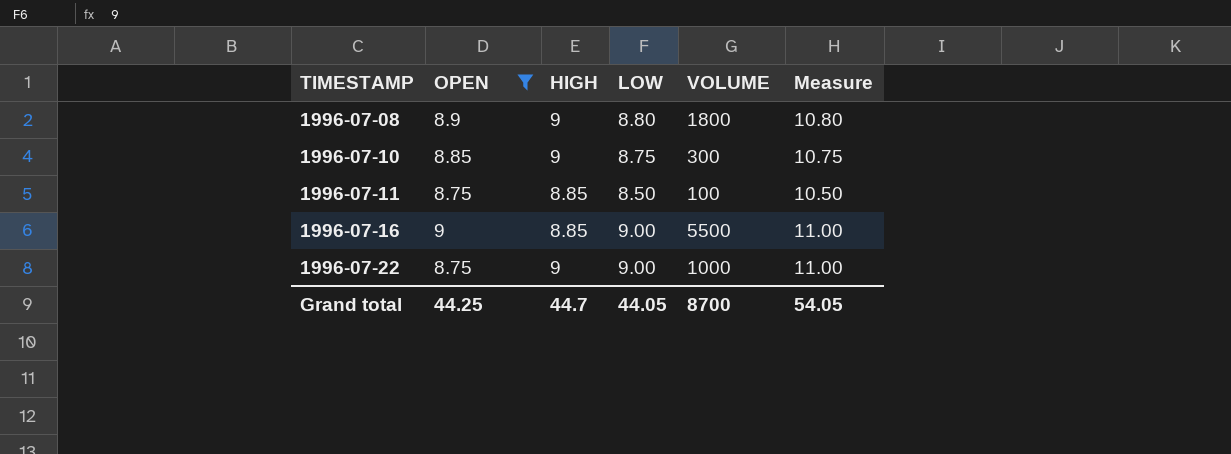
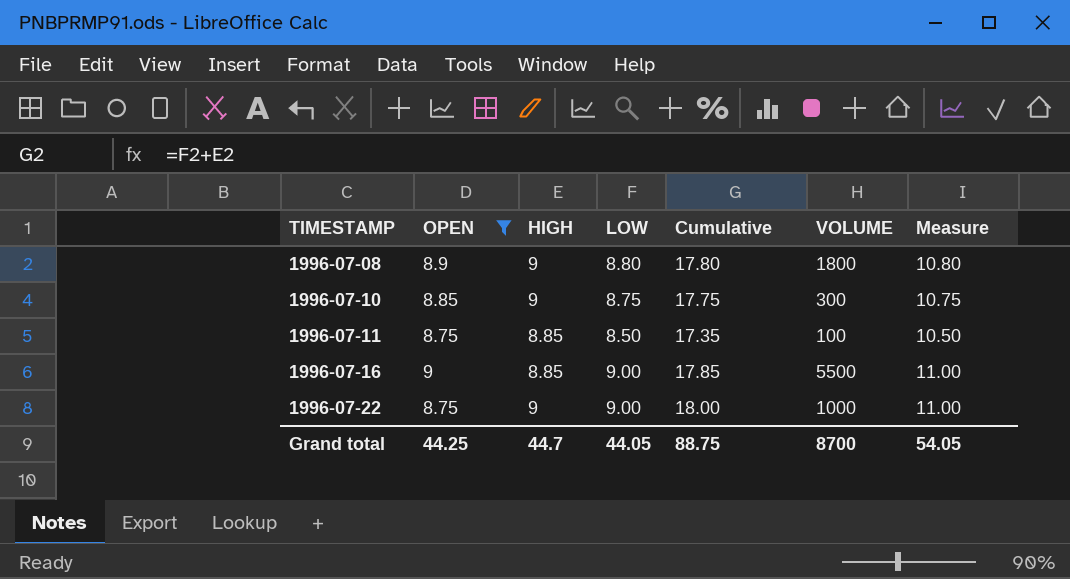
column Cumulative | formula: none -> [HIGH] + [LOW]

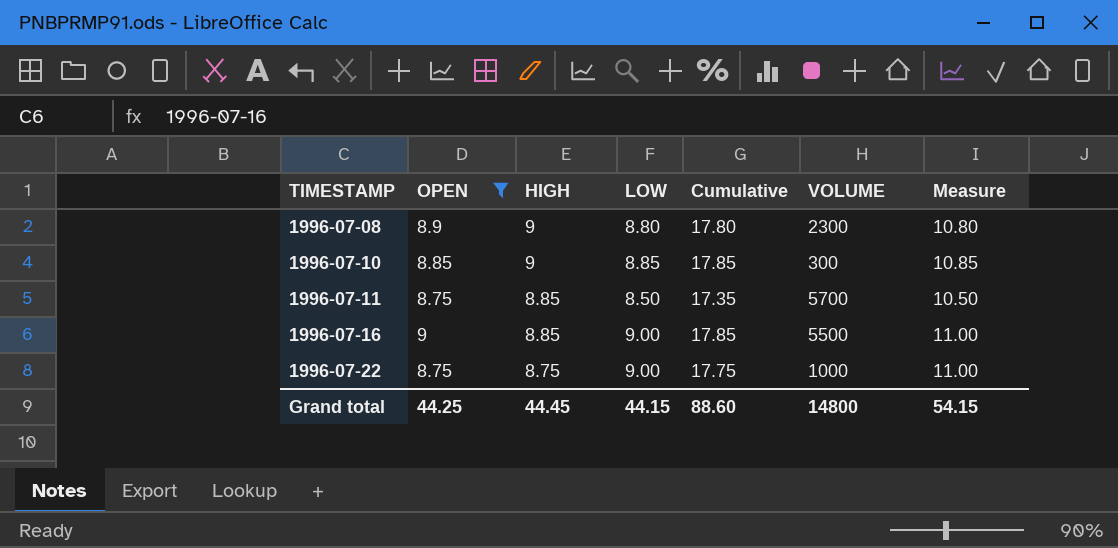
1996-07-08 | VOLUME: 1800 -> 2300
1996-07-10 | LOW: 8.75 -> 8.85
1996-07-10 | Cumulative: 17.75 -> 17.85
1996-07-10 | Measure: 10.75 -> 10.85
1996-07-11 | VOLUME: 100 -> 5700
1996-07-22 | HIGH: 9 -> 8.75
1996-07-22 | Cumulative: 18.00 -> 17.75
Grand total | HIGH: 44.7 -> 44.45
Grand total | LOW: 44.05 -> 44.15
Grand total | Cumulative: 88.75 -> 88.60
Grand total | VOLUME: 8700 -> 14800
Grand total | Measure: 54.05 -> 54.15

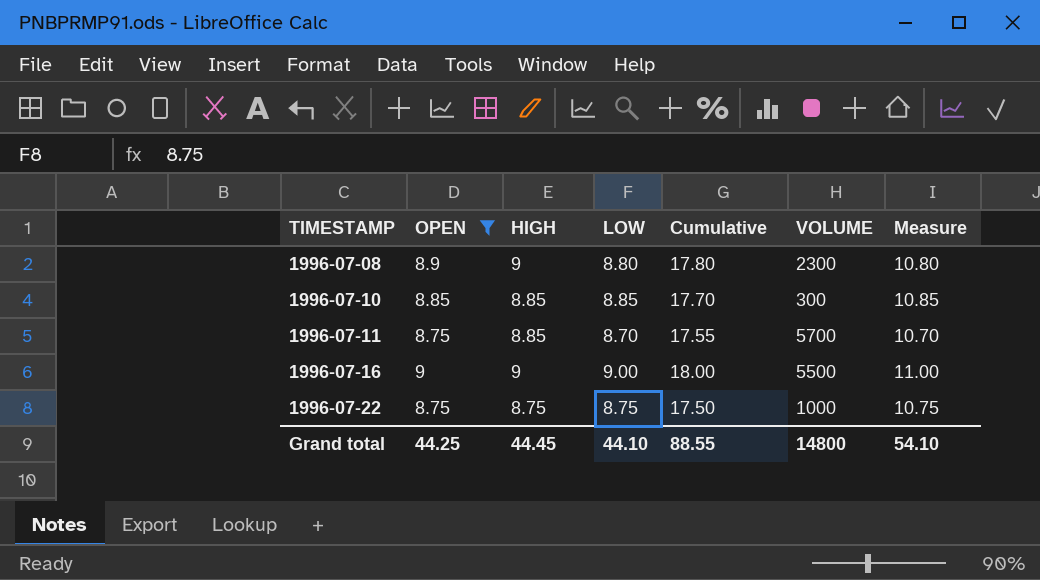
1996-07-10 | HIGH: 9 -> 8.85
1996-07-10 | Cumulative: 17.85 -> 17.70
1996-07-11 | LOW: 8.50 -> 8.70
1996-07-11 | Cumulative: 17.35 -> 17.55
1996-07-11 | Measure: 10.50 -> 10.70
1996-07-16 | HIGH: 8.85 -> 9
1996-07-16 | Cumulative: 17.85 -> 18.00
1996-07-22 | LOW: 9.00 -> 8.75
1996-07-22 | Cumulative: 17.75 -> 17.50
1996-07-22 | Measure: 11.00 -> 10.75
Grand total | LOW: 44.15 -> 44.10
Grand total | Cumulative: 88.60 -> 88.55
Grand total | Measure: 54.15 -> 54.10

